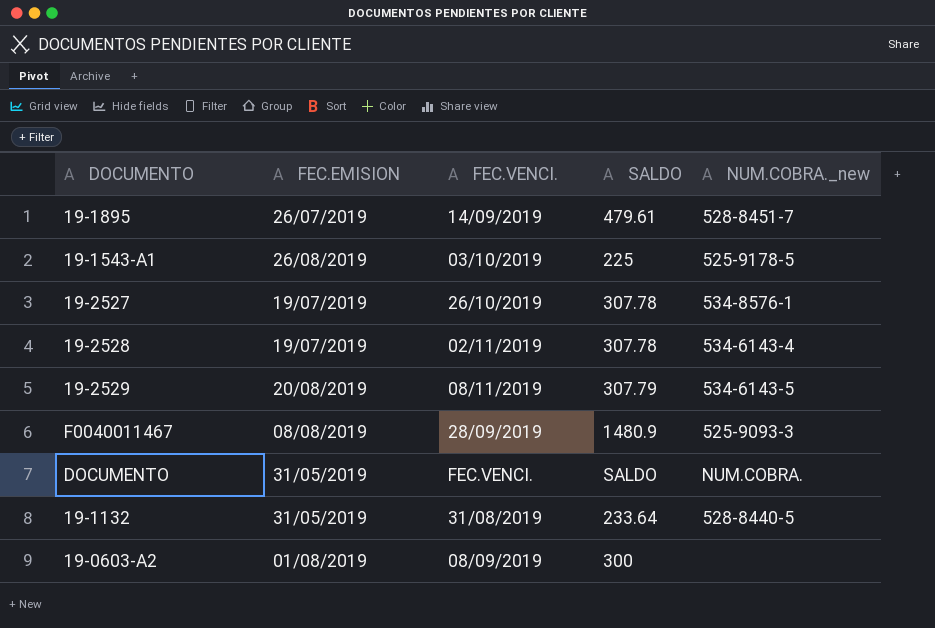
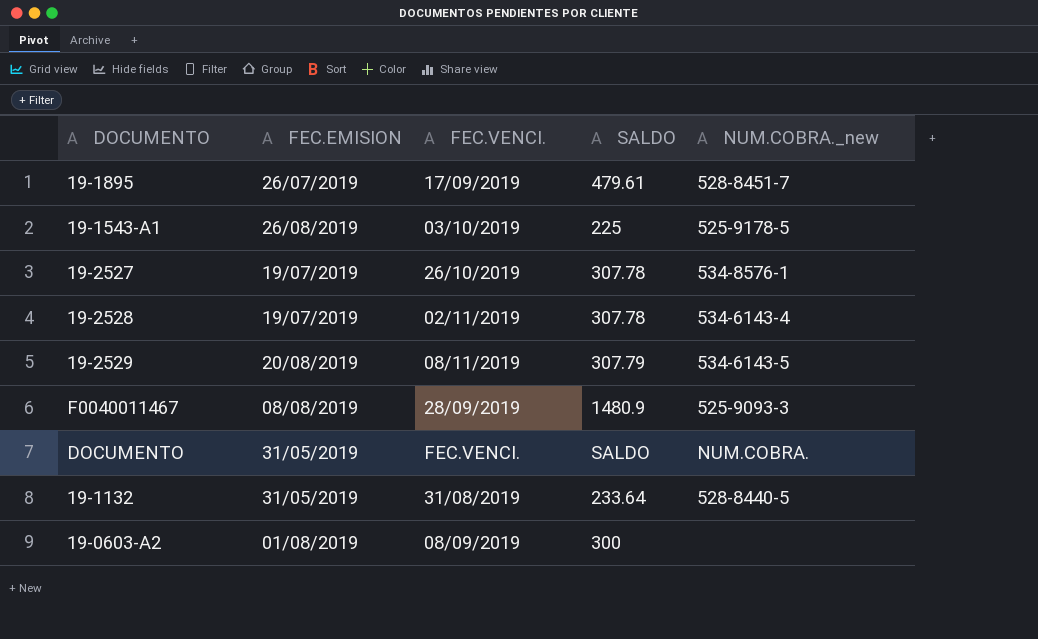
19-1895 | FEC.VENCI.: 14/09/2019 -> 17/09/2019

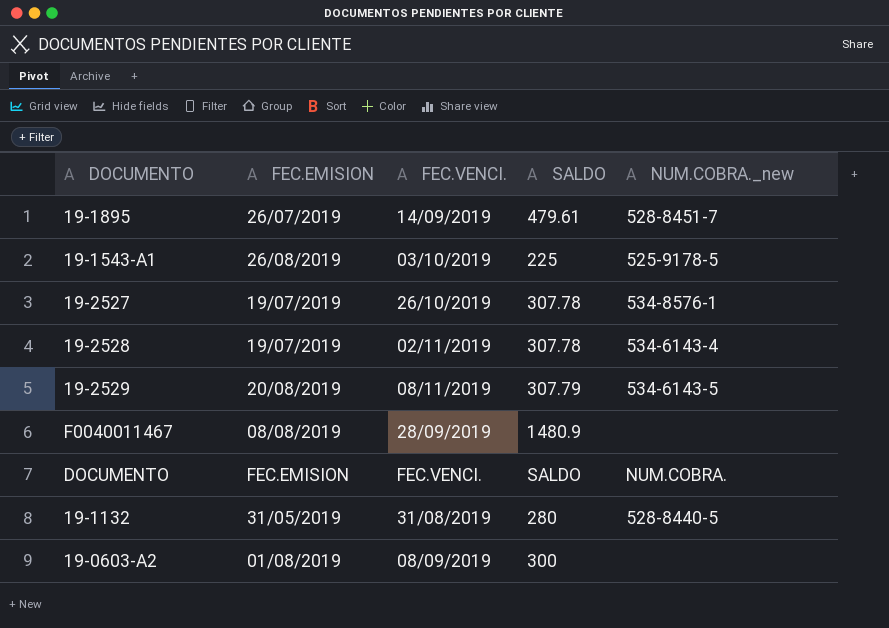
19-1895 | FEC.VENCI.: 17/09/2019 -> 14/09/2019
F0040011467 | NUM.COBRA._new: 525-9093-3 -> none
DOCUMENTO | FEC.EMISION: 31/05/2019 -> FEC.EMISION
19-1132 | SALDO: 233.64 -> 280

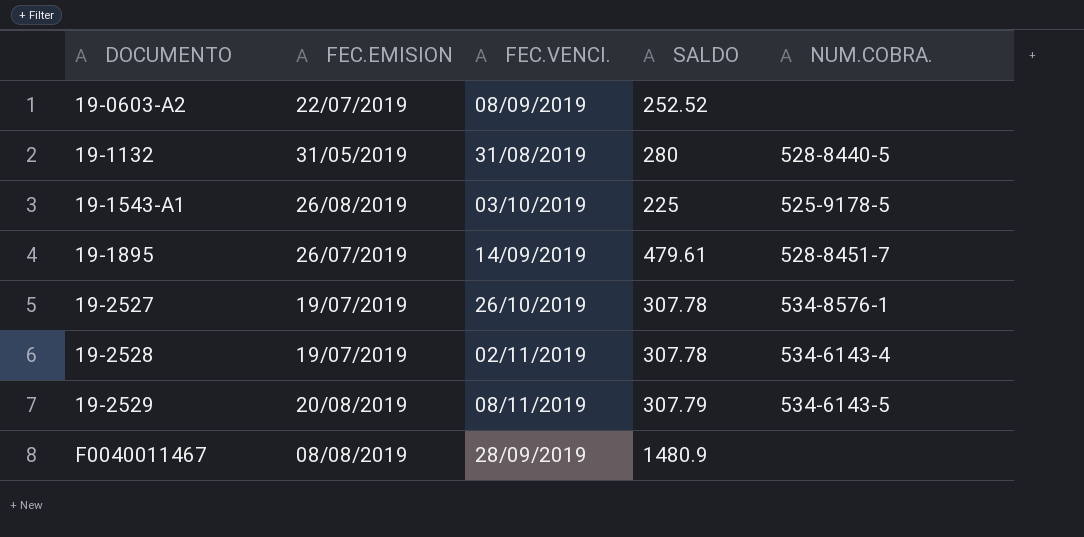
row order: none -> DOCUMENTO ascending
column name: NUM.COBRA._new -> NUM.COBRA.
row DOCUMENTO: FEC.EMISION | FEC.VENCI. | SALDO | NUM.COBRA. -> none
19-0603-A2 | FEC.EMISION: 01/08/2019 -> 22/07/2019
19-0603-A2 | SALDO: 300 -> 252.52

